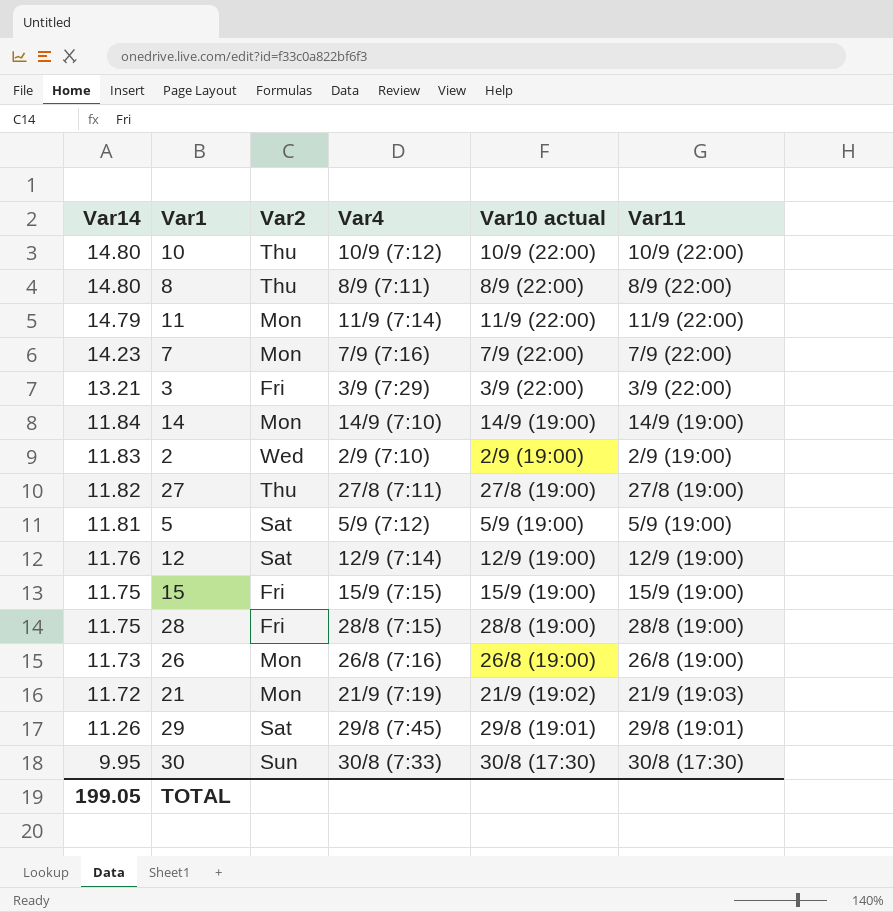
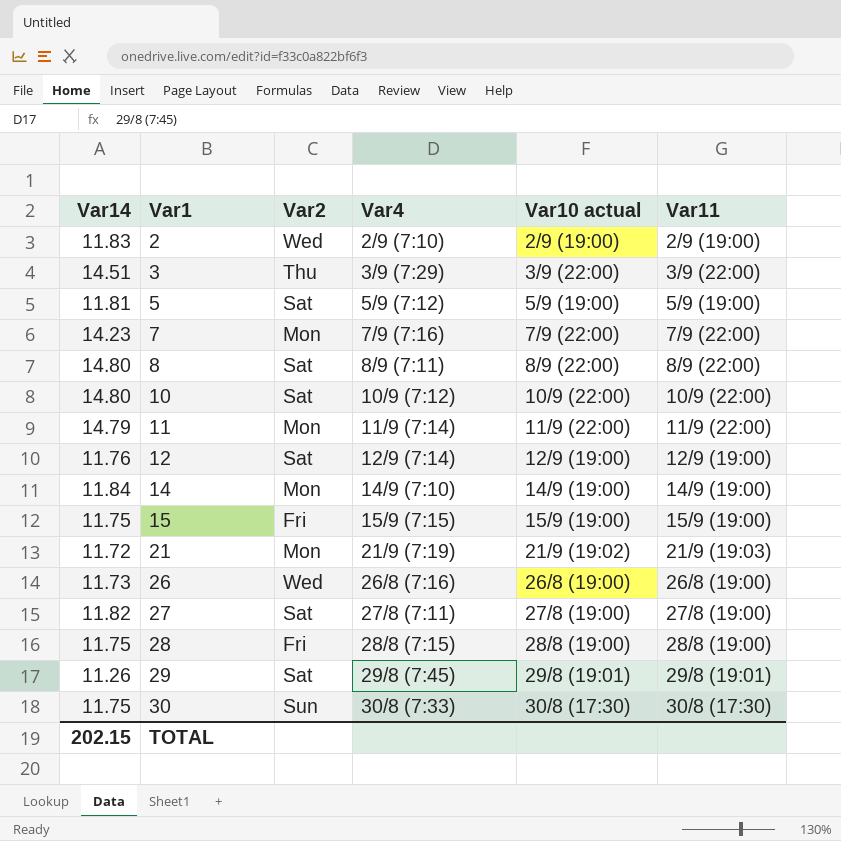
row order: Var14 descending -> Var1 ascending
3 | Var14: 13.21 -> 14.51
3 | Var2: Fri -> Thu
8 | Var2: Thu -> Sat
10 | Var2: Thu -> Sat
26 | Var2: Mon -> Wed
27 | Var2: Thu -> Sat
30 | Var14: 9.95 -> 11.75
TOTAL | Var14: 199.05 -> 202.15

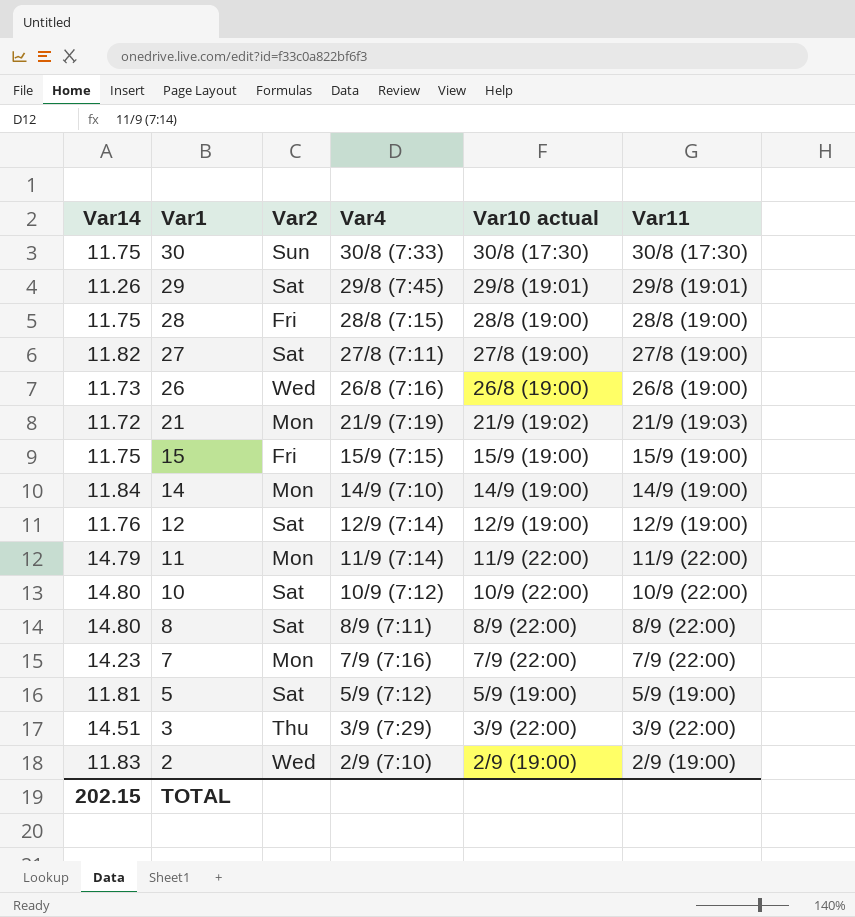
row order: Var1 ascending -> Var1 descending

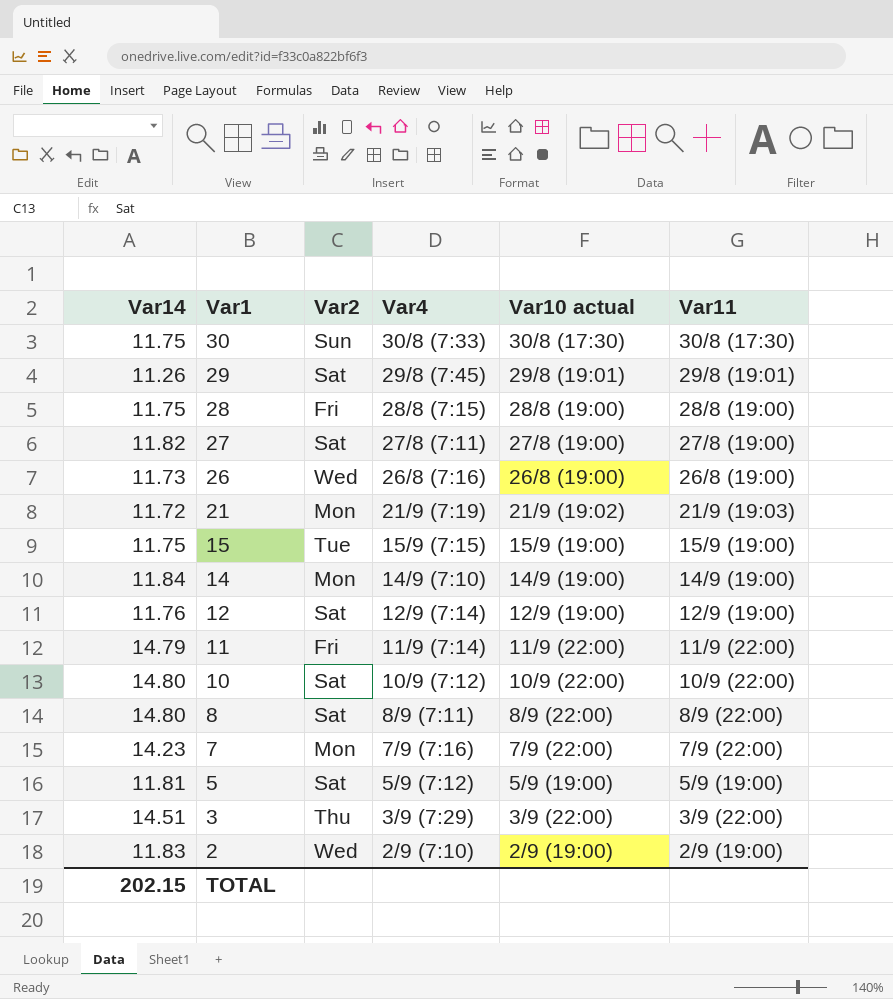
15 | Var2: Fri -> Tue
11 | Var2: Mon -> Fri

